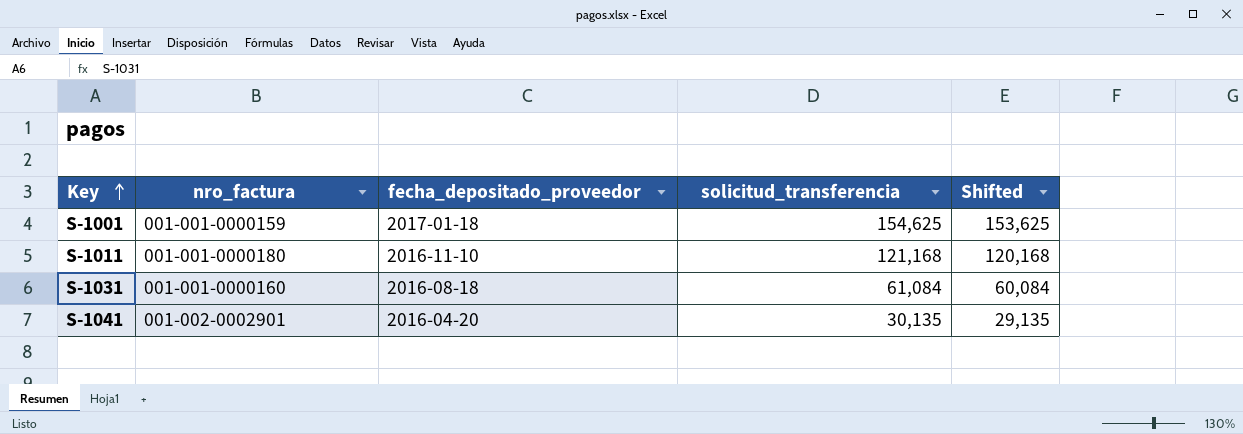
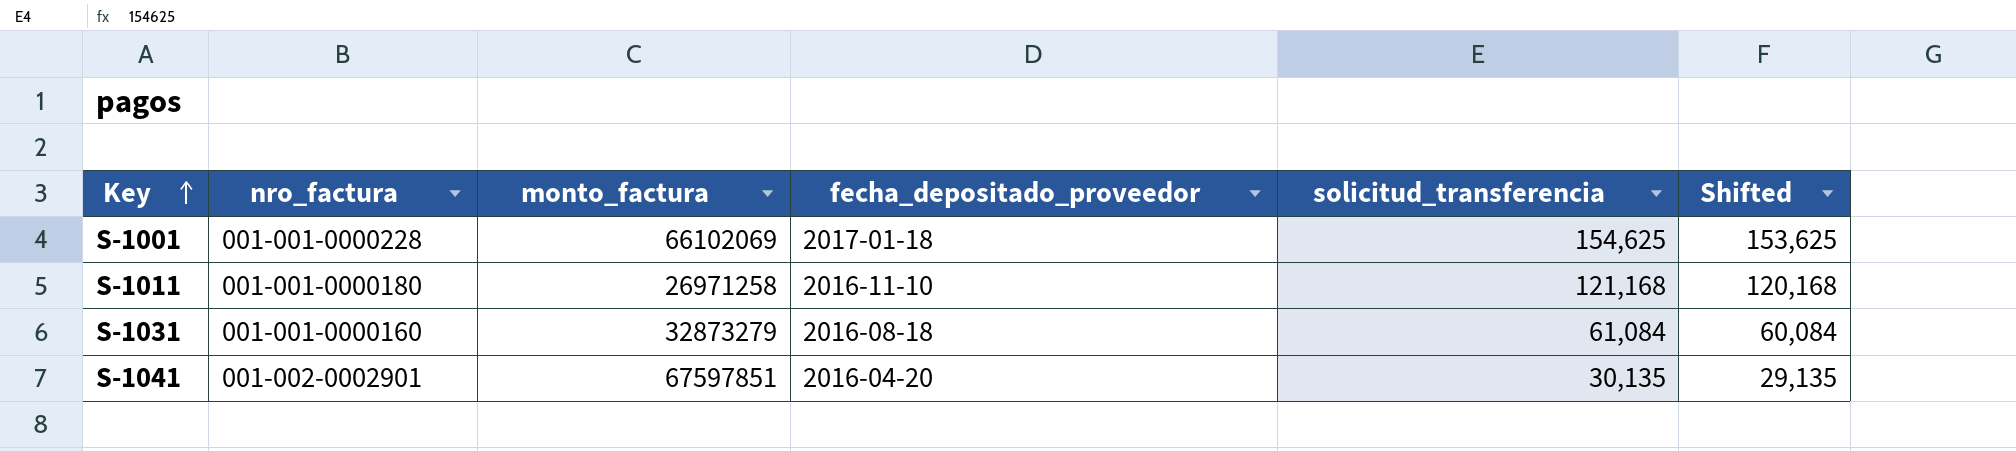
column monto_factura | position: none -> 3
S-1001 | nro_factura: 001-001-0000159 -> 001-001-0000228

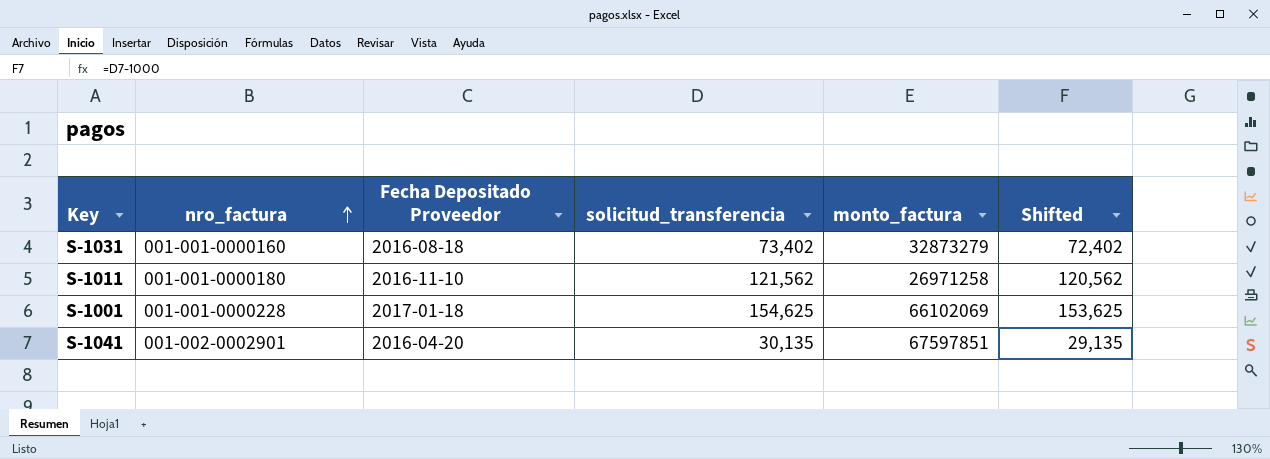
row order: Key ascending -> nro_factura ascending
column name: fecha_depositado_proveedor -> Fecha Depositado Proveedor
column monto_factura | position: 3 -> 5
S-1031 | solicitud_transferencia: 61,084 -> 73,402
S-1031 | Shifted: 60,084 -> 72,402
S-1011 | solicitud_transferencia: 121,168 -> 121,562
S-1011 | Shifted: 120,168 -> 120,562

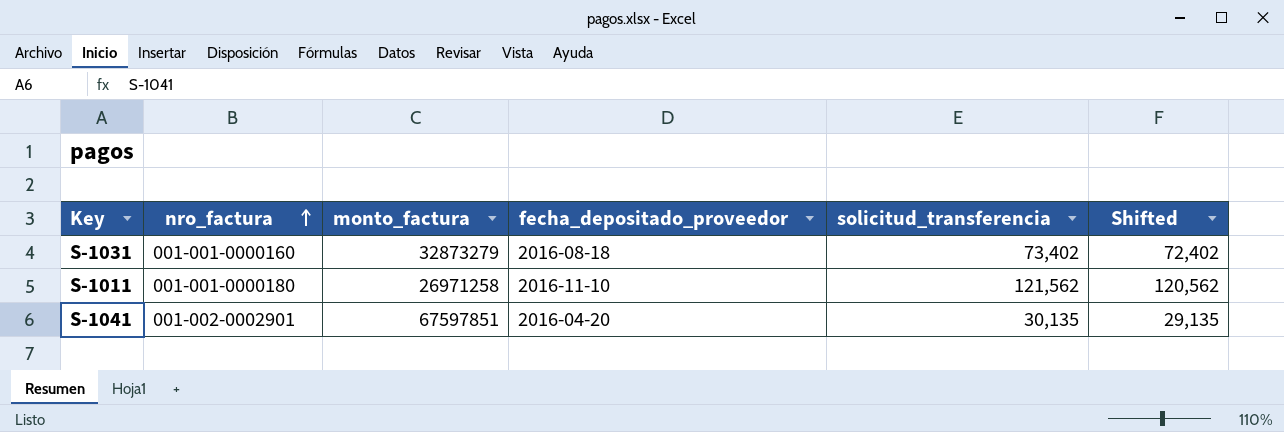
column monto_factura | position: 5 -> 3
column name: Fecha Depositado Proveedor -> fecha_depositado_proveedor
row S-1001: 001-001-0000228 | 2017-01-18 | 154,625 | 66102069 | 153,625 -> none

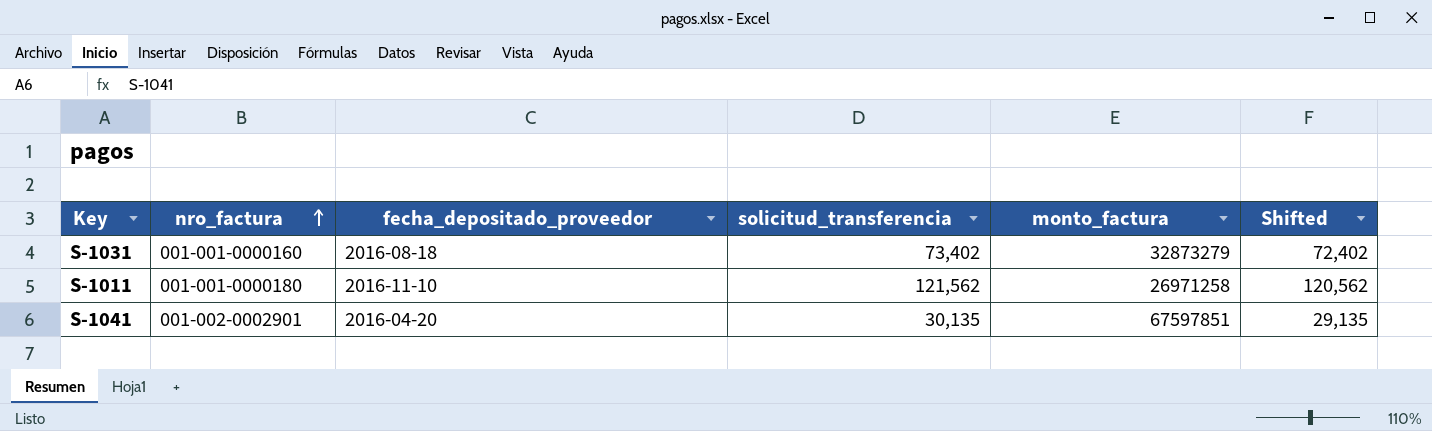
column monto_factura | position: 3 -> 5

